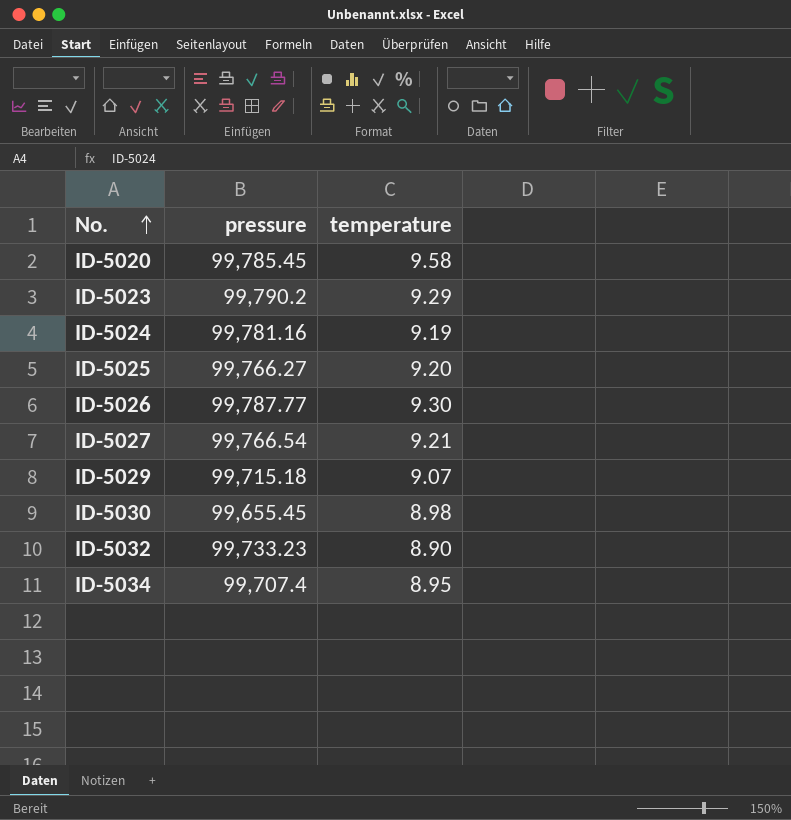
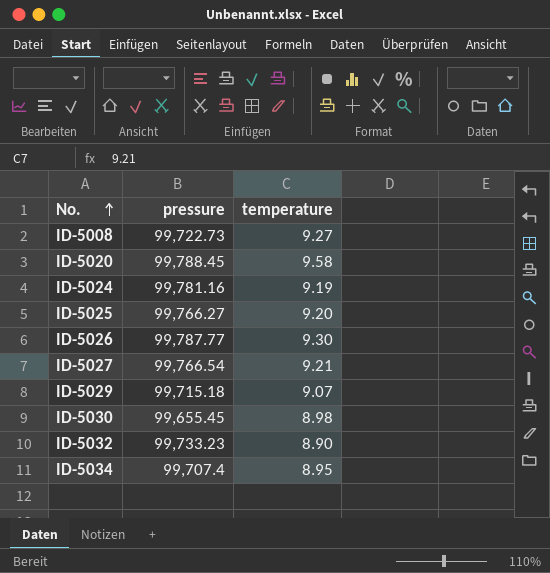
row ID-5023: 99,790.2 | 9.29 -> none
row ID-5008: none -> 99,722.73 | 9.27
ID-5020 | pressure: 99,785.45 -> 99,788.45

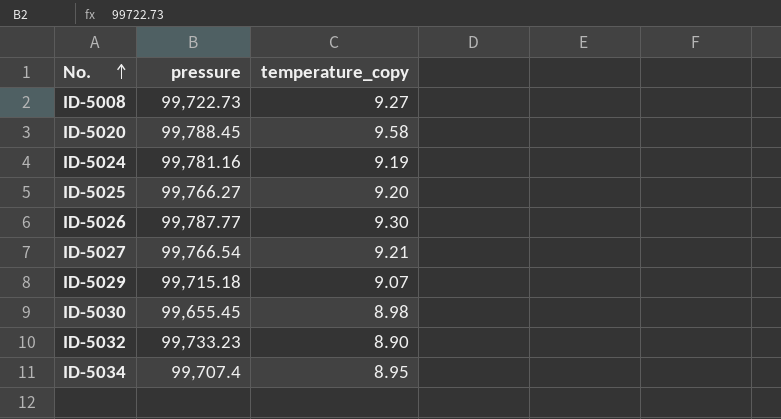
column name: temperature -> temperature_copy

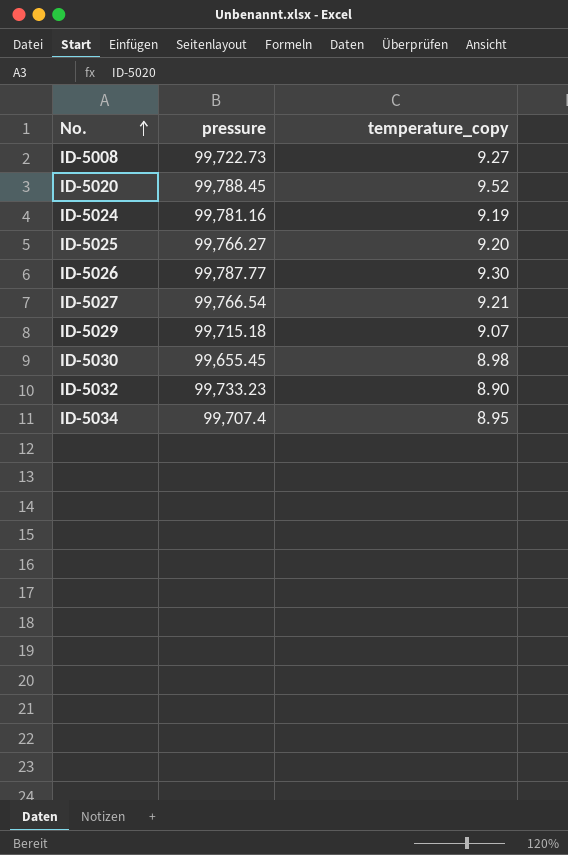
ID-5020 | temperature_copy: 9.58 -> 9.52

